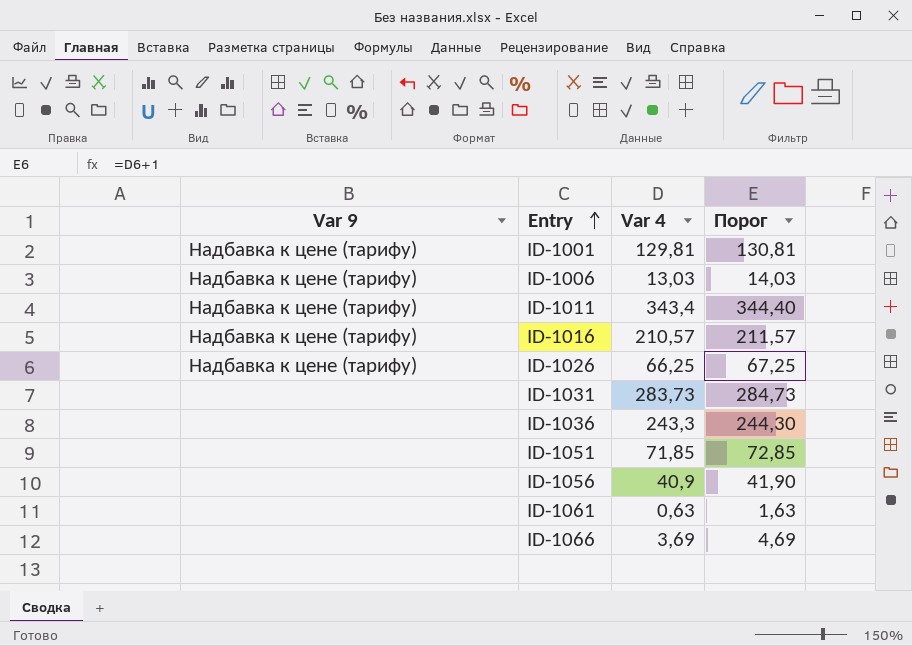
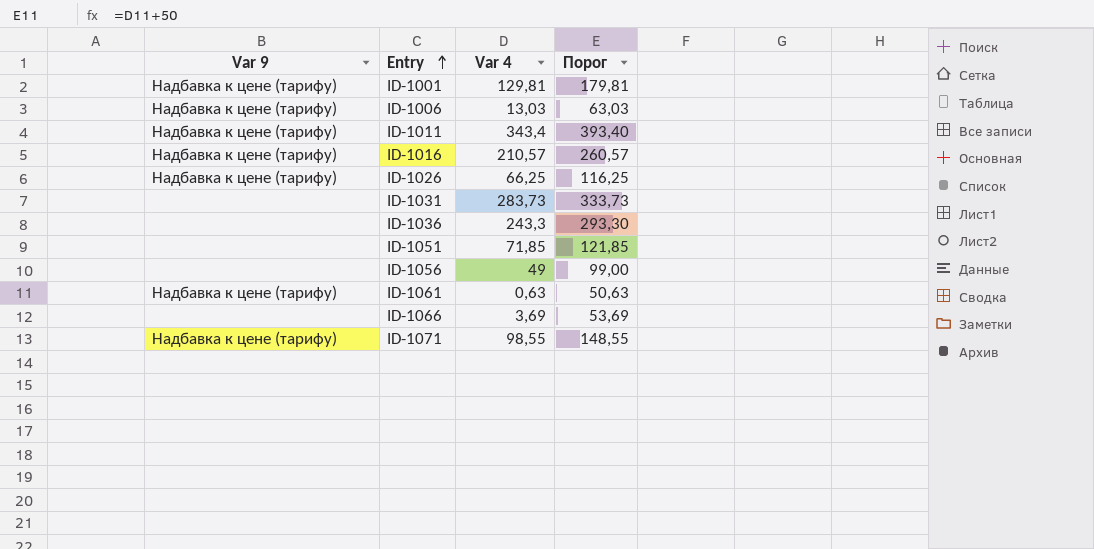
column Порог | formula: [Var 4] + 1 -> [Var 4] + 50
ID-1056 | Var 4: 40,9 -> 49
ID-1061 | Var 9: none -> Надбавка к цене (тарифу)
row ID-1071: none -> Надбавка к цене (тарифу) | 98,55 | 148,55

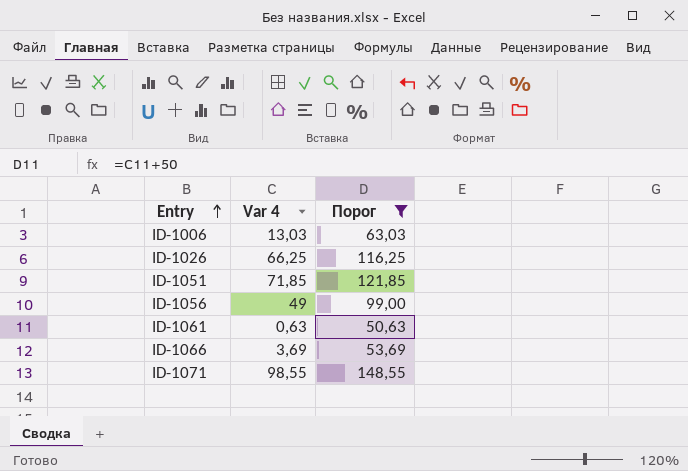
filter: none -> Порог <= 148,55
column Var 9 | position: 1 -> none

